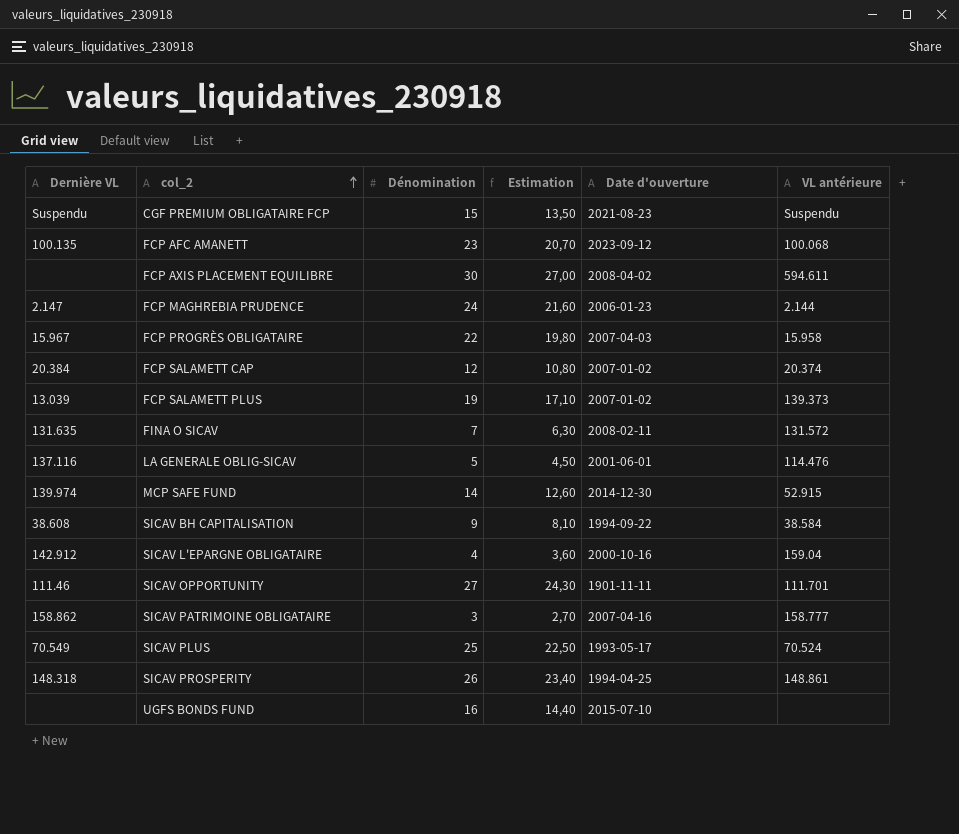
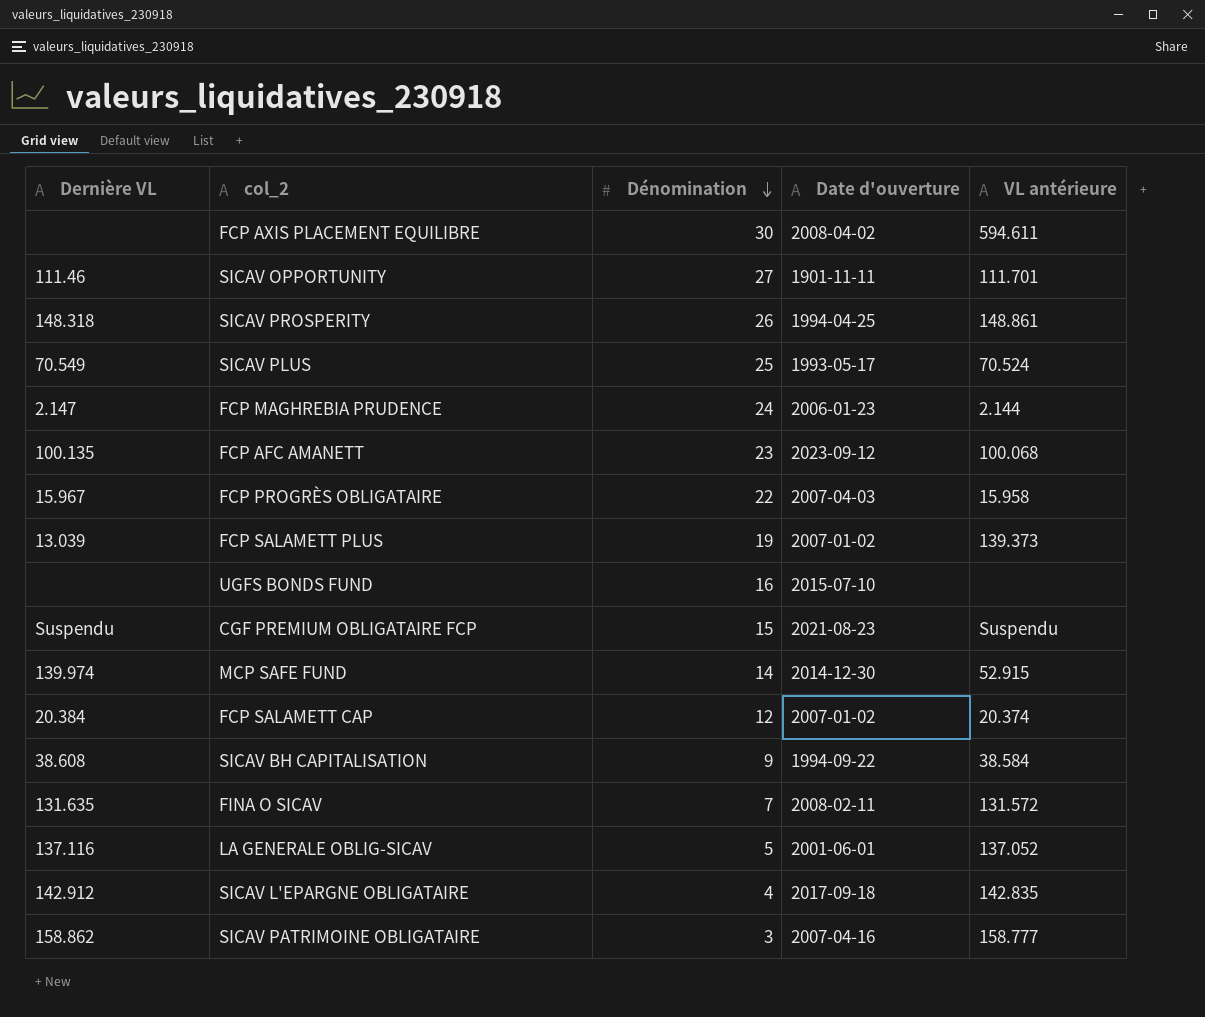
row order: col_2 ascending -> Dénomination descending
column Estimation | formula: [Dénomination] * 0,9 -> none
LA GENERALE OBLIG-SICAV | VL antérieure: 114.476 -> 137.052
SICAV L'EPARGNE OBLIGATAIRE | Date d'ouverture: 2000-10-16 -> 2017-09-18
SICAV L'EPARGNE OBLIGATAIRE | VL antérieure: 159.04 -> 142.835

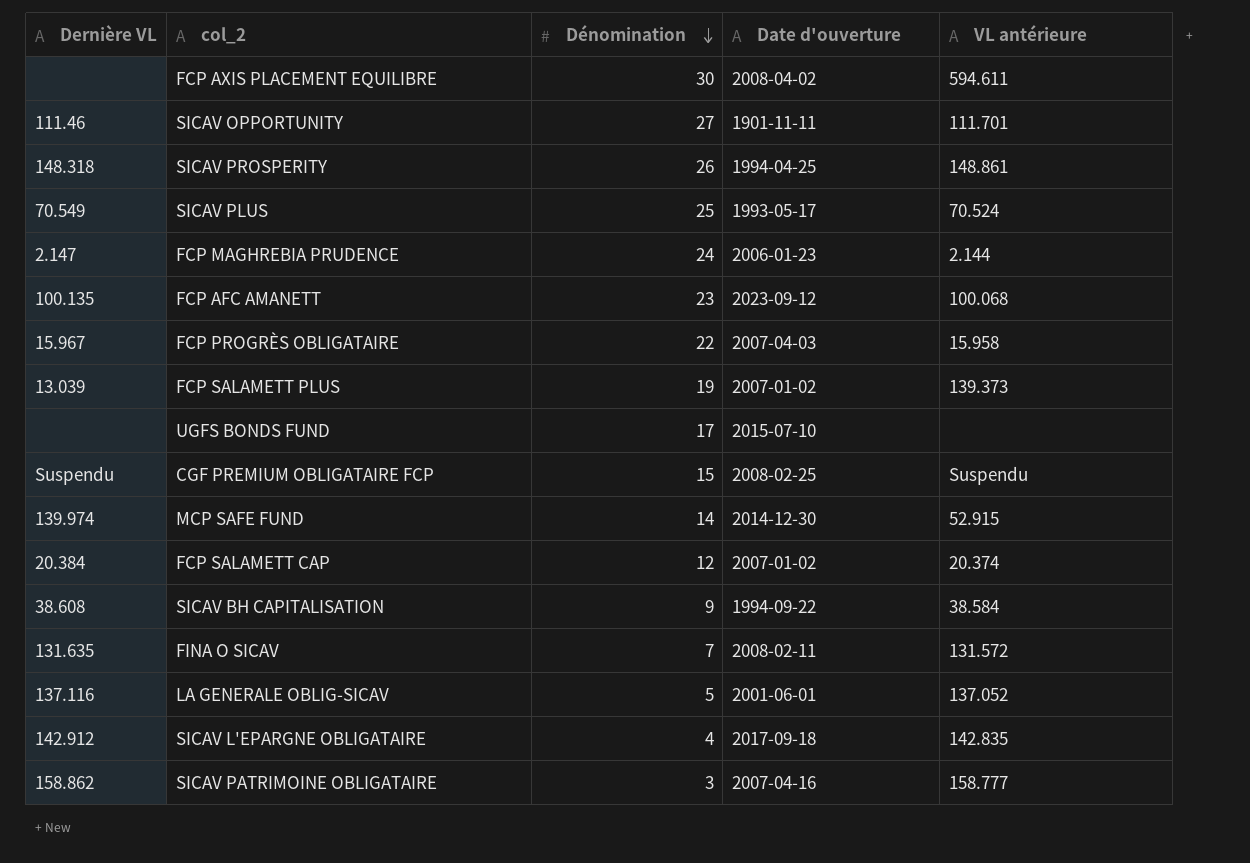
UGFS BONDS FUND | Dénomination: 16 -> 17
CGF PREMIUM OBLIGATAIRE FCP | Date d'ouverture: 2021-08-23 -> 2008-02-25

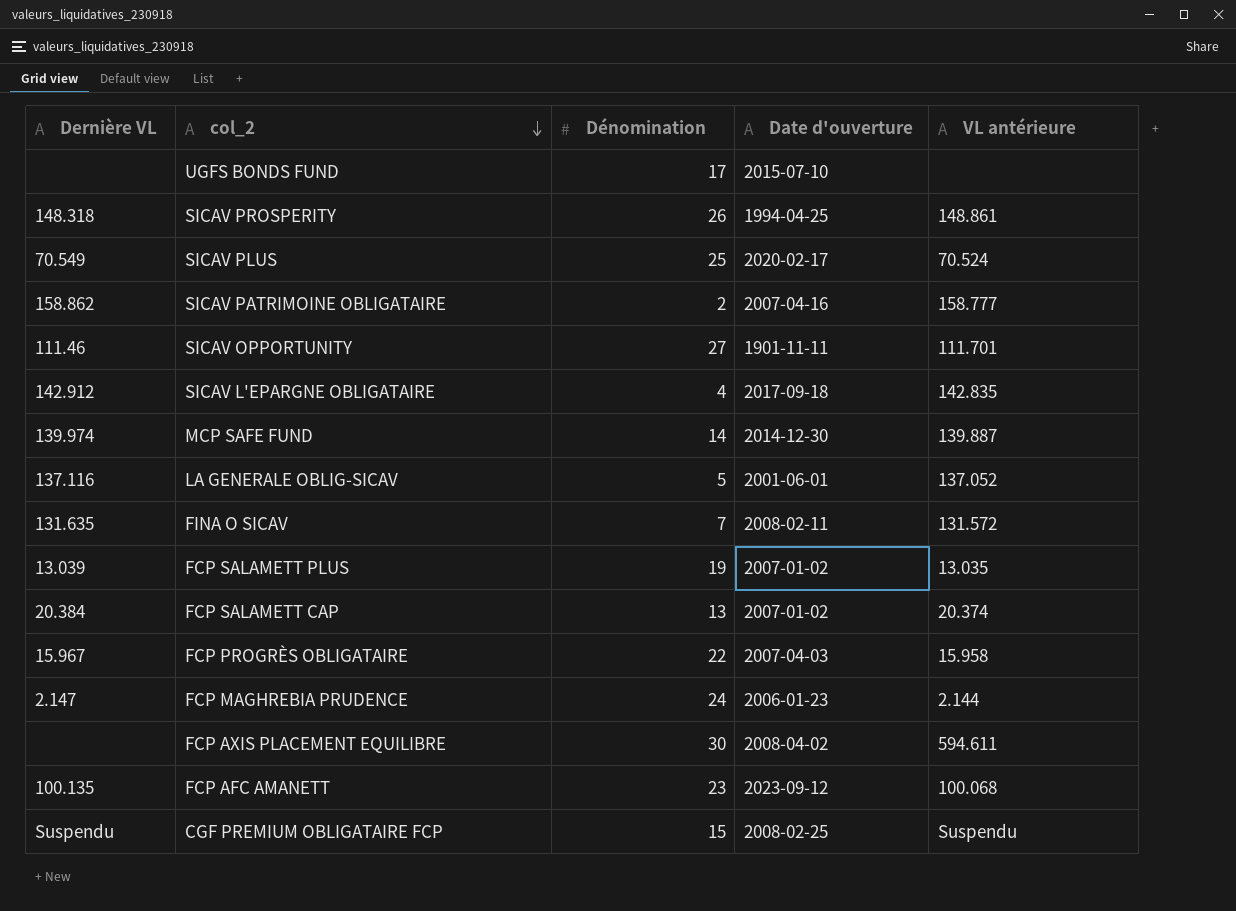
row order: Dénomination descending -> col_2 descending
row SICAV BH CAPITALISATION: 38.608 | 9 | 1994-09-22 | 38.584 -> none
SICAV PLUS | Date d'ouverture: 1993-05-17 -> 2020-02-17
SICAV PATRIMOINE OBLIGATAIRE | Dénomination: 3 -> 2
MCP SAFE FUND | VL antérieure: 52.915 -> 139.887
FCP SALAMETT PLUS | VL antérieure: 139.373 -> 13.035
FCP SALAMETT CAP | Dénomination: 12 -> 13

